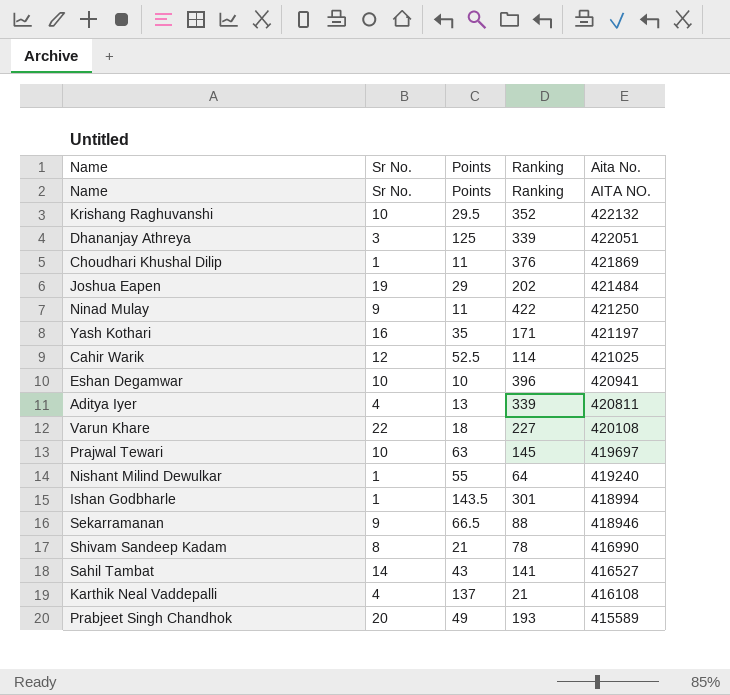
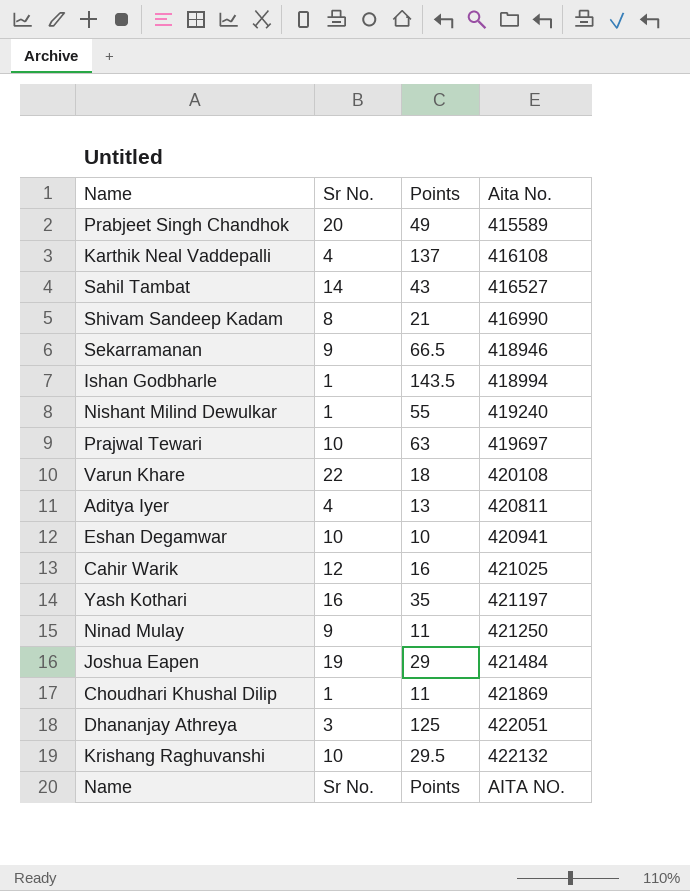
row order: Aita No. descending -> Aita No. ascending
column Ranking | position: 4 -> none
Cahir Warik | Points: 52.5 -> 16

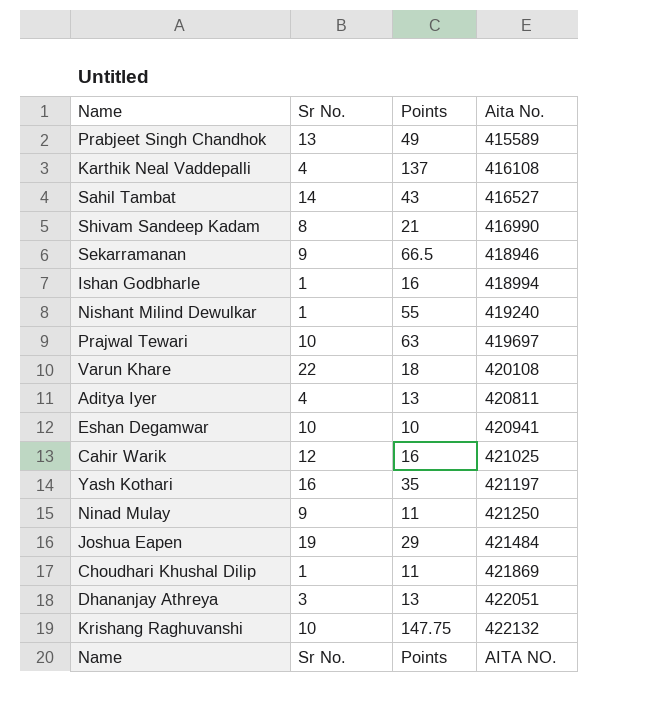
Prabjeet Singh Chandhok | Sr No.: 20 -> 13
Ishan Godbharle | Points: 143.5 -> 16
Dhananjay Athreya | Points: 125 -> 13
Krishang Raghuvanshi | Points: 29.5 -> 147.75

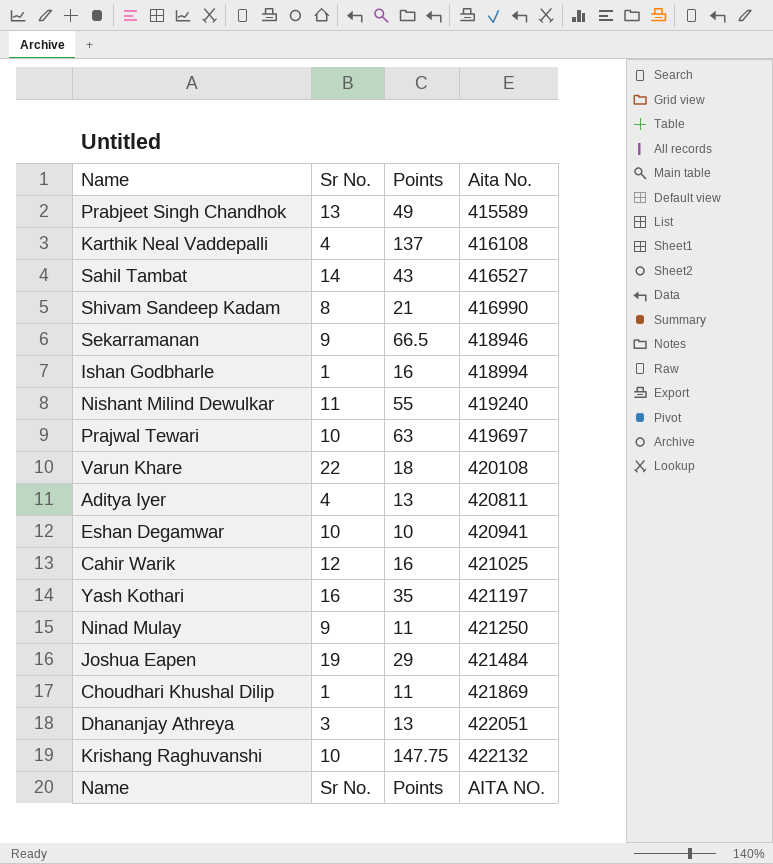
Nishant Milind Dewulkar | Sr No.: 1 -> 11

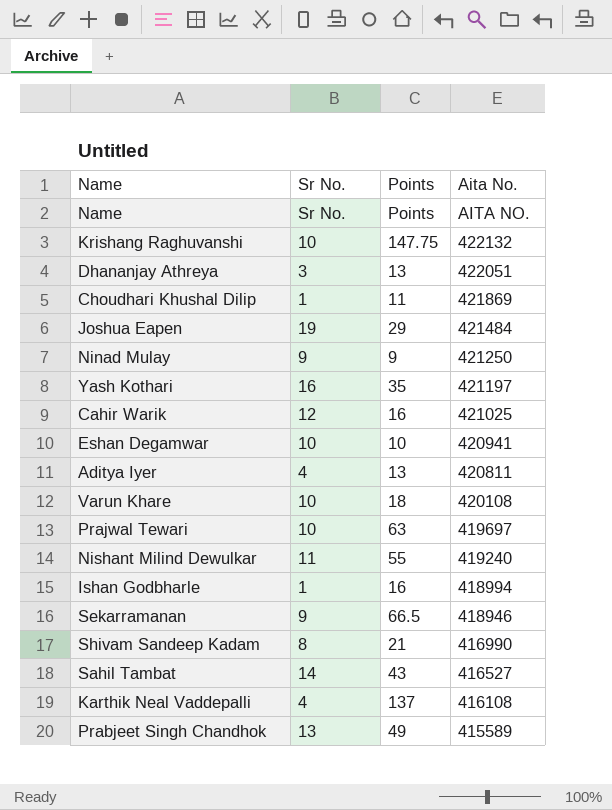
row order: Aita No. ascending -> Aita No. descending
Ninad Mulay | Points: 11 -> 9
Varun Khare | Sr No.: 22 -> 10

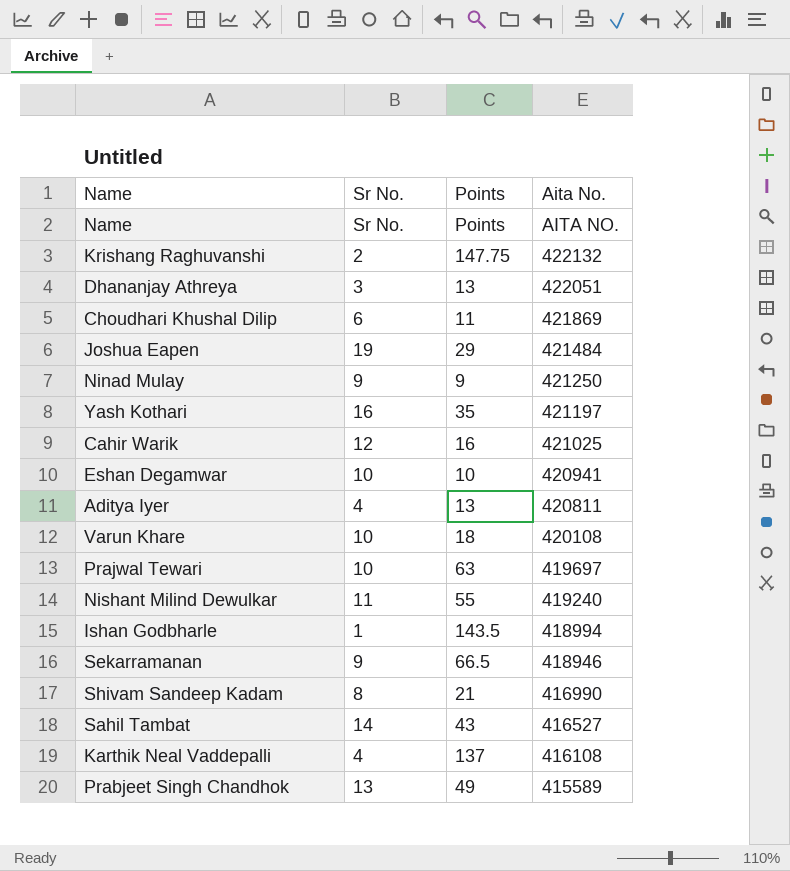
Krishang Raghuvanshi | Sr No.: 10 -> 2
Choudhari Khushal Dilip | Sr No.: 1 -> 6
Ishan Godbharle | Points: 16 -> 143.5

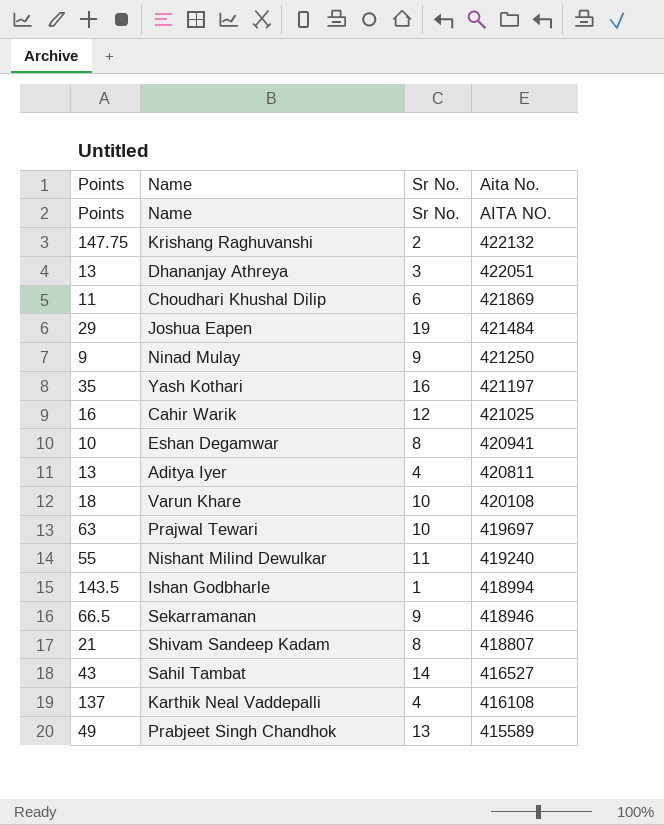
column Points | position: 3 -> 1
Eshan Degamwar | Sr No.: 10 -> 8
Shivam Sandeep Kadam | Aita No.: 416990 -> 418807

